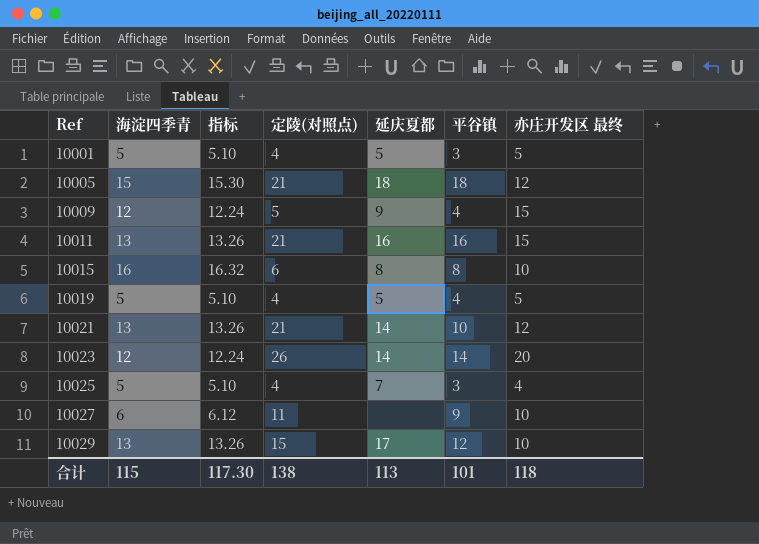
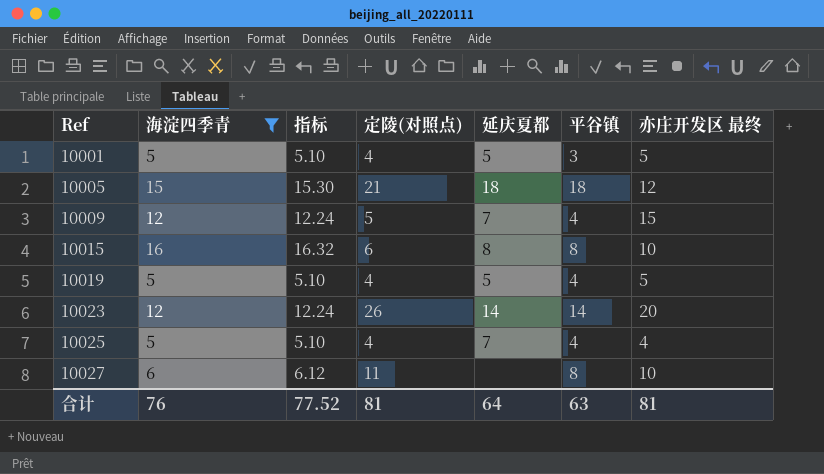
filter: none -> 海淀四季青 != 13
10009 | 延庆夏都: 9 -> 7
10025 | 平谷镇: 3 -> 4
10027 | 平谷镇: 9 -> 8
合计 | 海淀四季青: 115 -> 76
合计 | 指标: 117.30 -> 77.52
合计 | 定陵(对照点): 138 -> 81
合计 | 延庆夏都: 113 -> 64
合计 | 平谷镇: 101 -> 63
合计 | 亦庄开发区 最终: 118 -> 81

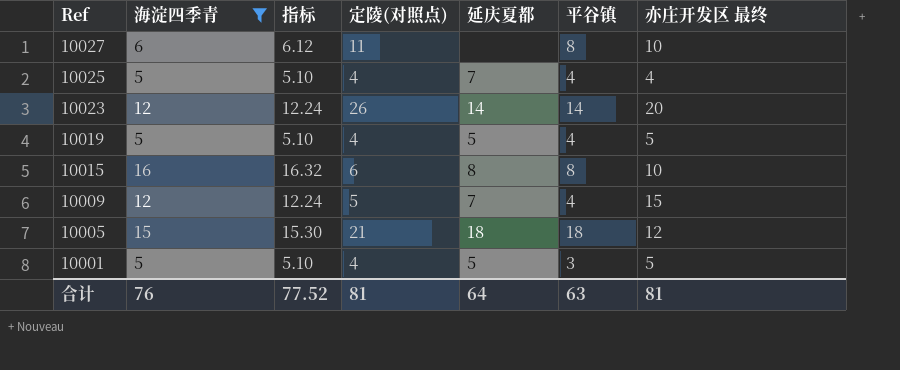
row order: Ref ascending -> Ref descending

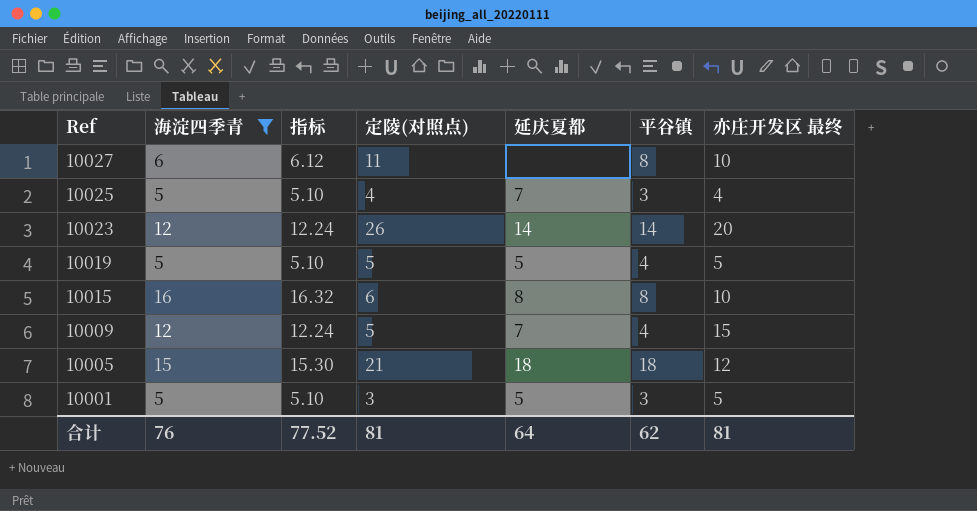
10025 | 平谷镇: 4 -> 3
10019 | 定陵(对照点): 4 -> 5
10001 | 定陵(对照点): 4 -> 3
合计 | 平谷镇: 63 -> 62

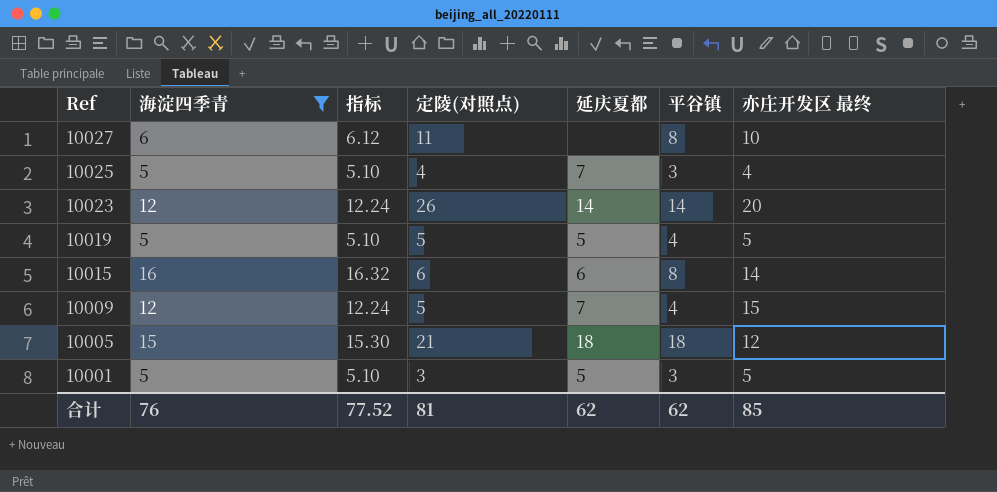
10015 | 延庆夏都: 8 -> 6
10015 | 亦庄开发区 最终: 10 -> 14
合计 | 延庆夏都: 64 -> 62
合计 | 亦庄开发区 最终: 81 -> 85

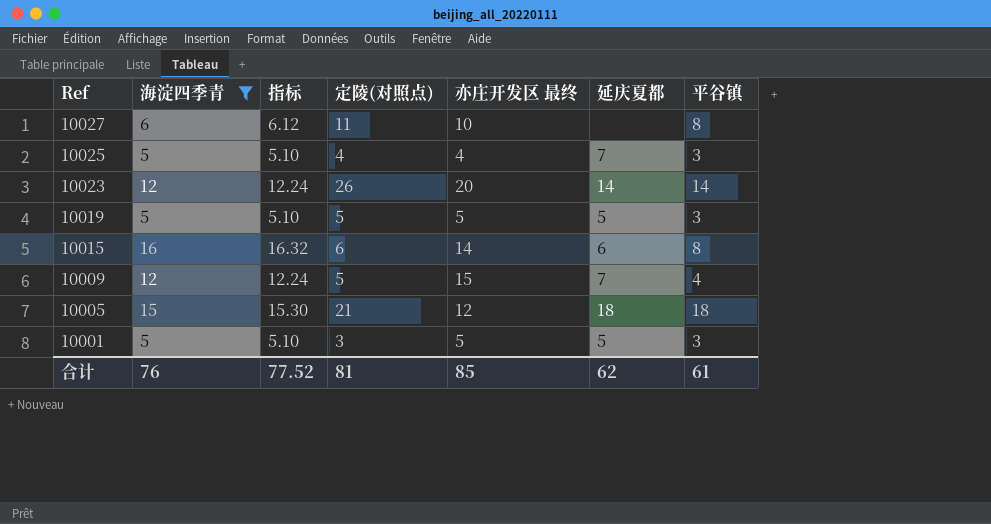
column 亦庄开发区 最终 | position: 7 -> 5
10019 | 平谷镇: 4 -> 3
合计 | 平谷镇: 62 -> 61

